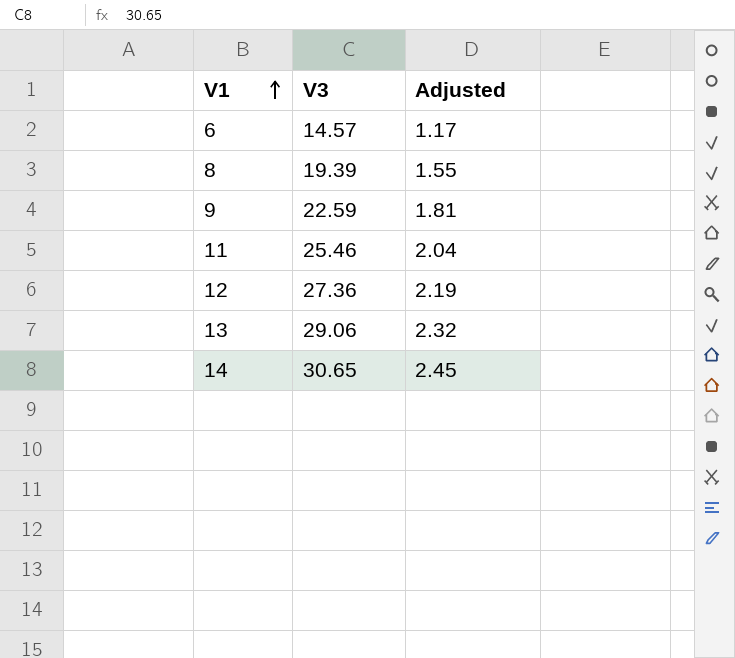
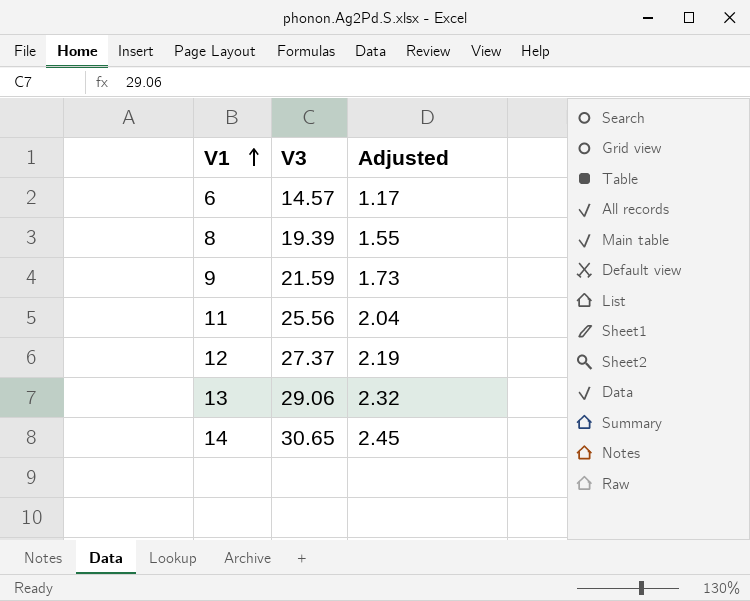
9 | V3: 22.59 -> 21.59
9 | Adjusted: 1.81 -> 1.73
11 | V3: 25.46 -> 25.56
12 | V3: 27.36 -> 27.37

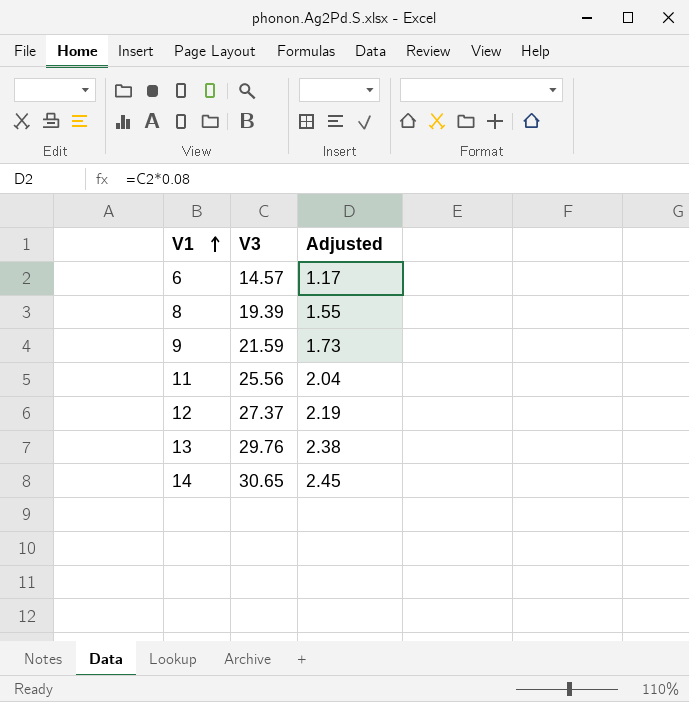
13 | V3: 29.06 -> 29.76
13 | Adjusted: 2.32 -> 2.38

